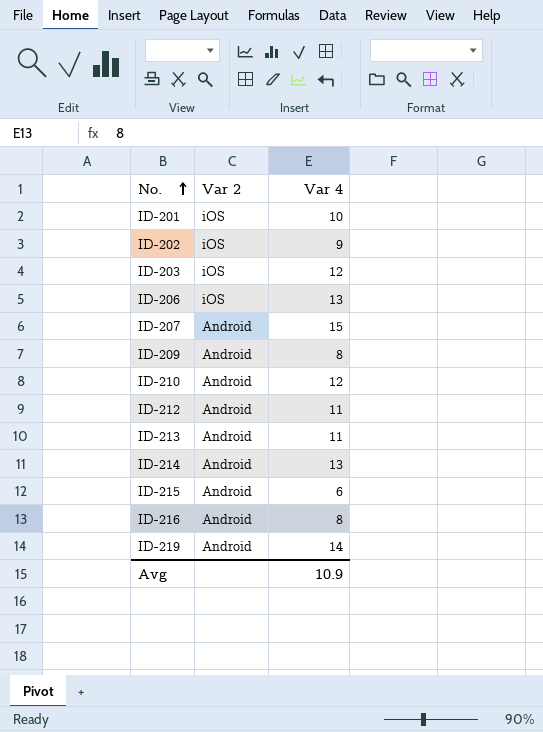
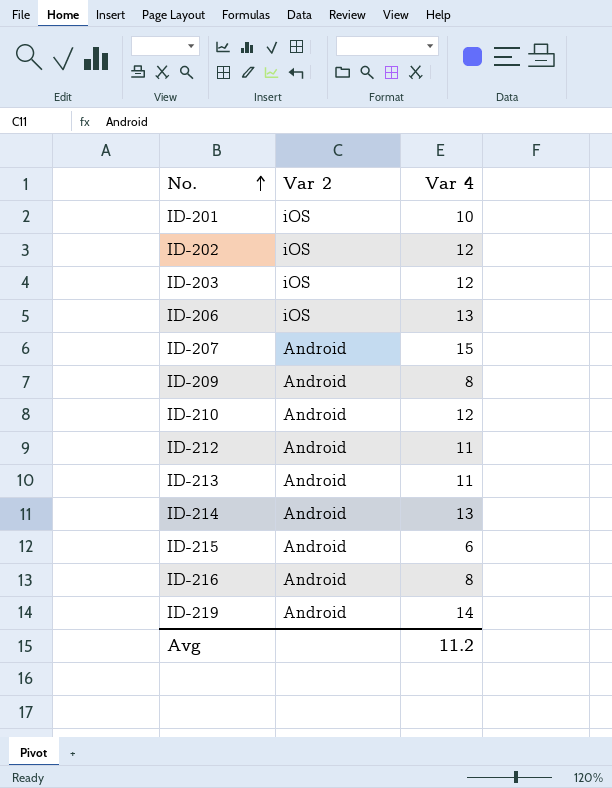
ID-202 | Var 4: 9 -> 12
Avg | Var 4: 10.9 -> 11.2

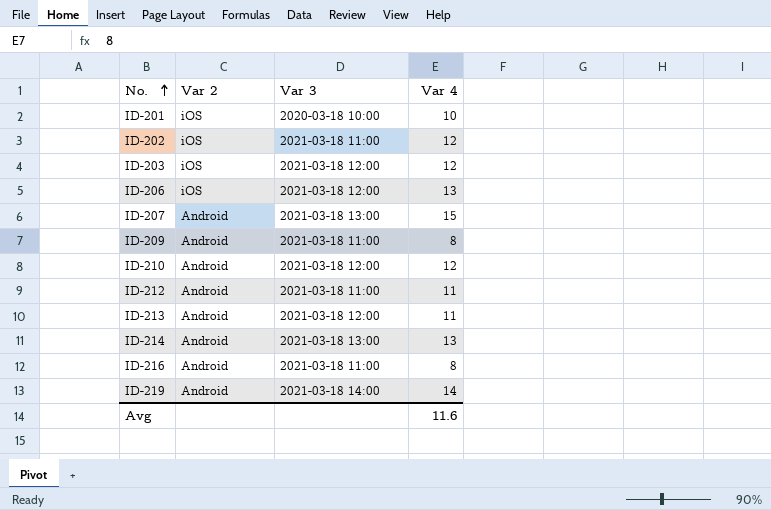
column Var 3 | position: none -> 3
row ID-215: Android | 6 -> none
Avg | Var 4: 11.2 -> 11.6

